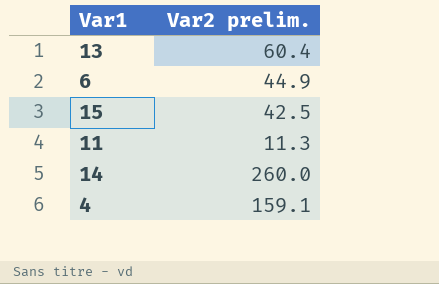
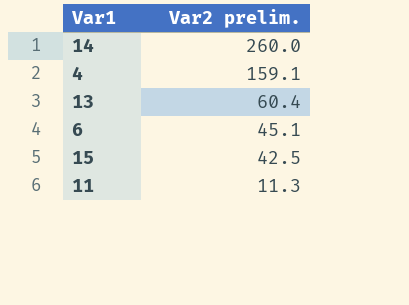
row order: none -> Var2 prelim. descending
6 | Var2 prelim.: 44.9 -> 45.1

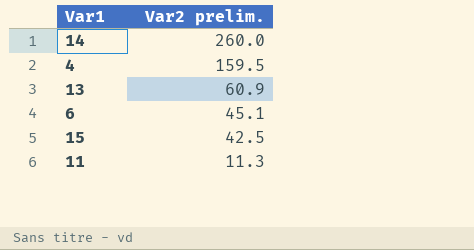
4 | Var2 prelim.: 159.1 -> 159.5
13 | Var2 prelim.: 60.4 -> 60.9

